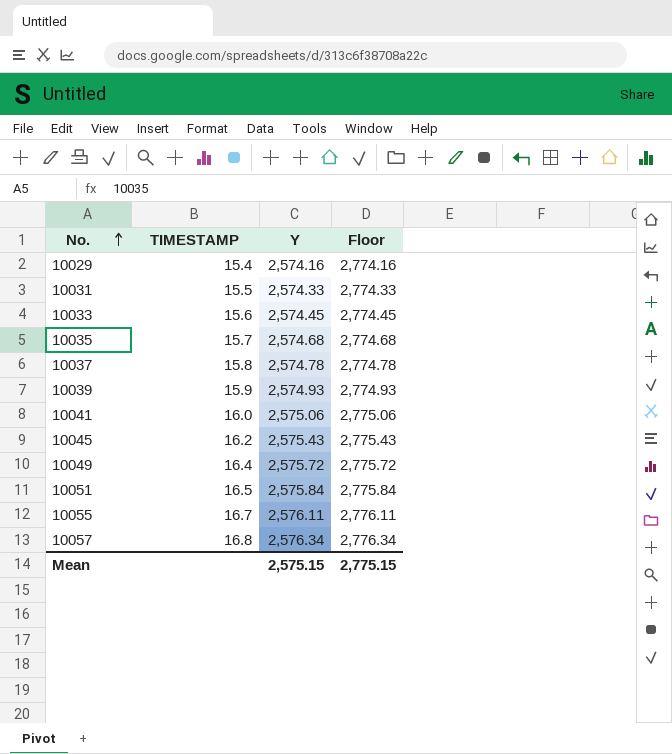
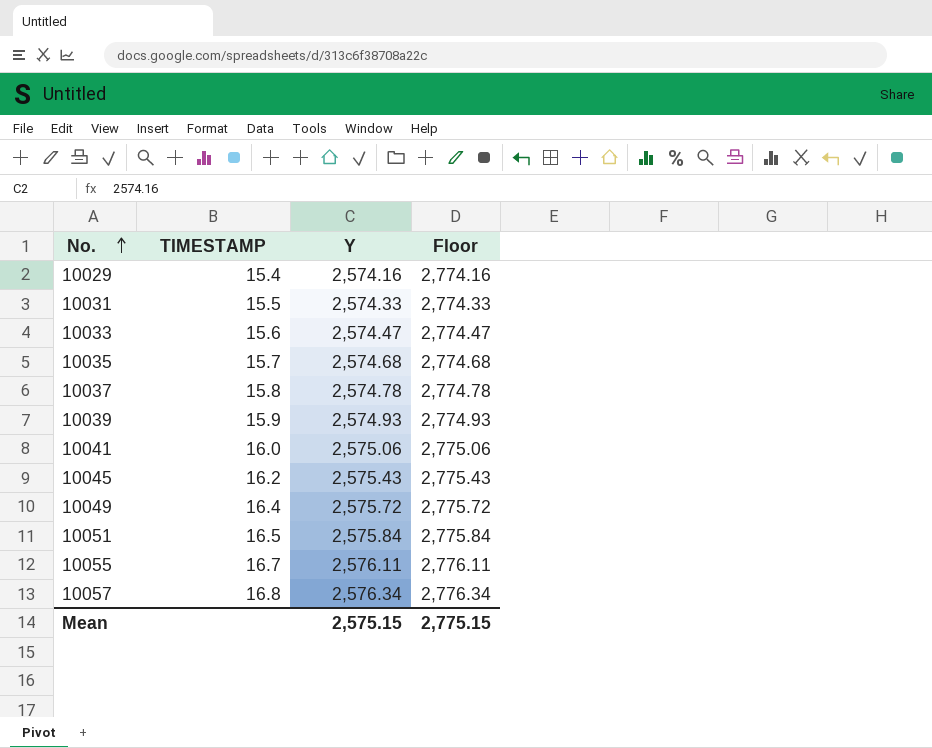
10033 | Y: 2,574.45 -> 2,574.47
10033 | Floor: 2,774.45 -> 2,774.47

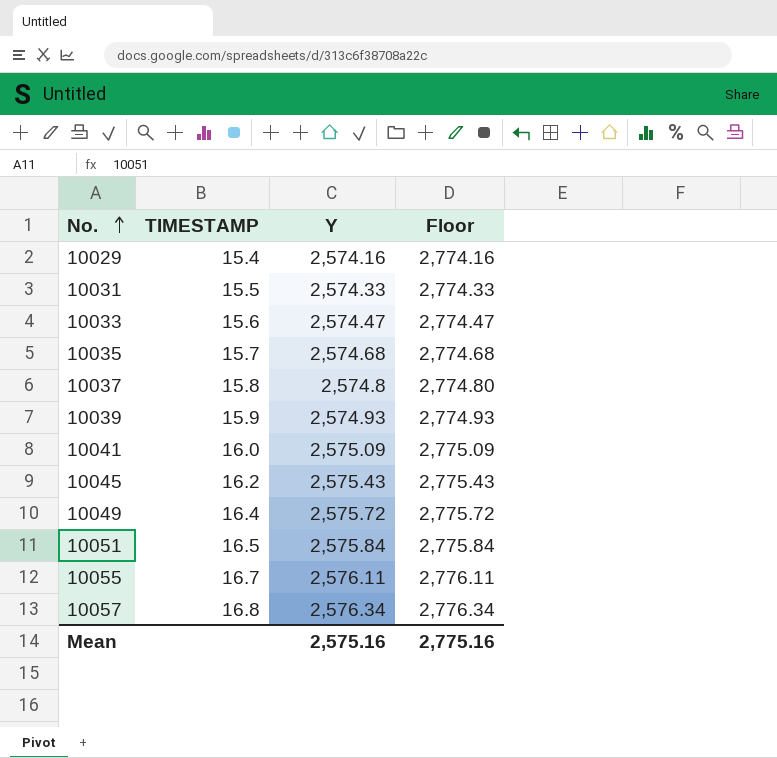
10037 | Y: 2,574.78 -> 2,574.8
10037 | Floor: 2,774.78 -> 2,774.80
10041 | Y: 2,575.06 -> 2,575.09
10041 | Floor: 2,775.06 -> 2,775.09
Mean | Y: 2,575.15 -> 2,575.16
Mean | Floor: 2,775.15 -> 2,775.16

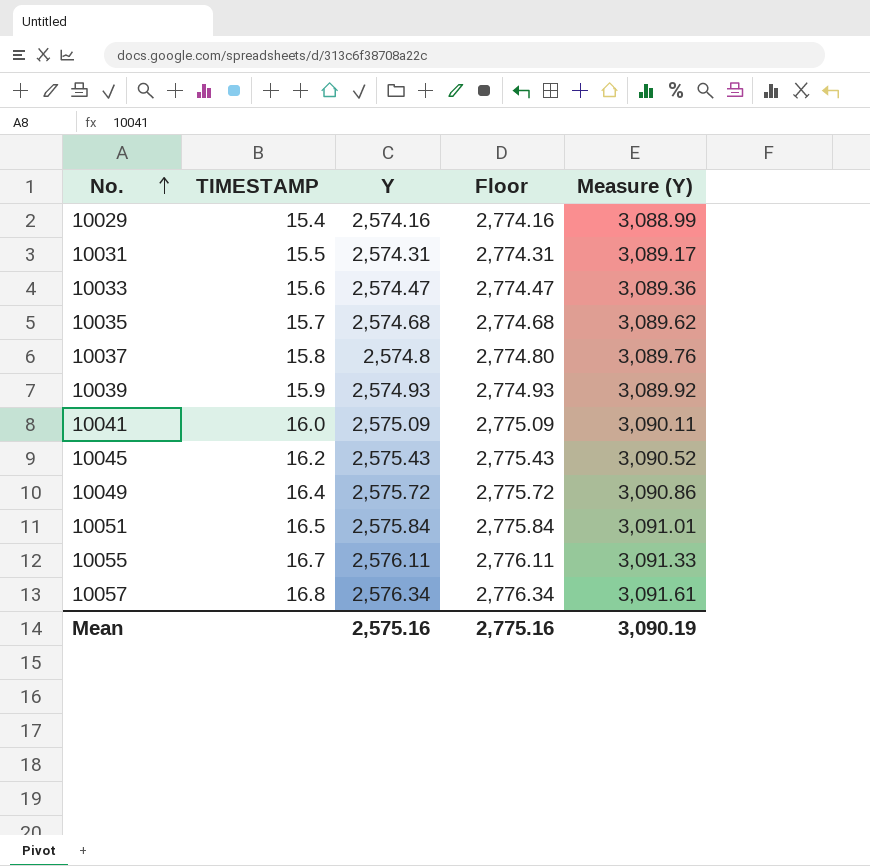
column Measure (Y) | formula: none -> [Y] * 1.2
10031 | Y: 2,574.33 -> 2,574.31
10031 | Floor: 2,774.33 -> 2,774.31

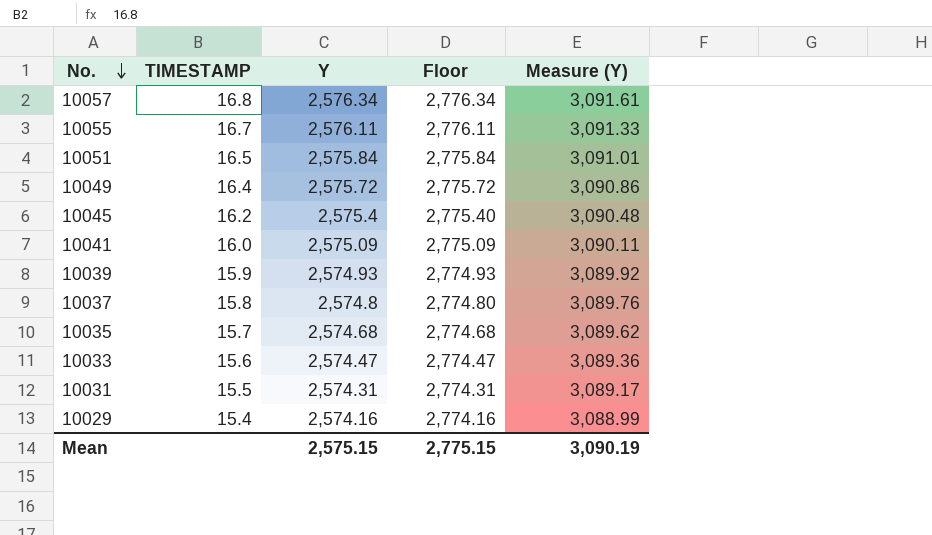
row order: No. ascending -> No. descending
10045 | Y: 2,575.43 -> 2,575.4
10045 | Floor: 2,775.43 -> 2,775.40
10045 | Measure (Y): 3,090.52 -> 3,090.48
Mean | Y: 2,575.16 -> 2,575.15
Mean | Floor: 2,775.16 -> 2,775.15

